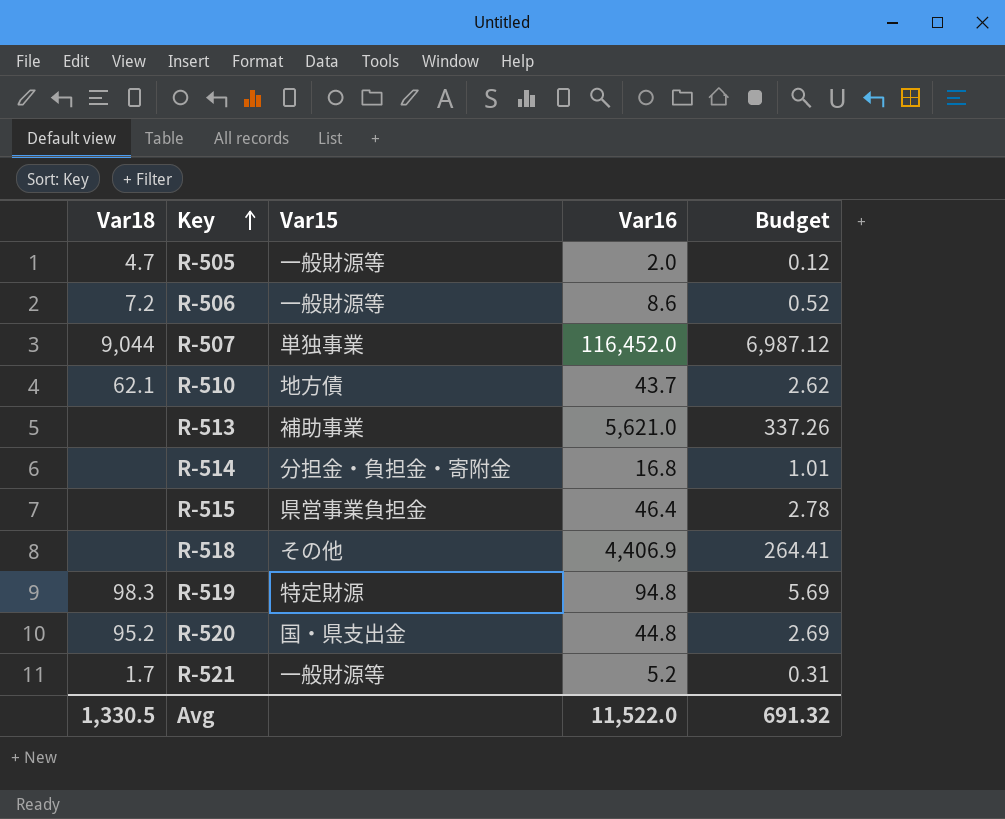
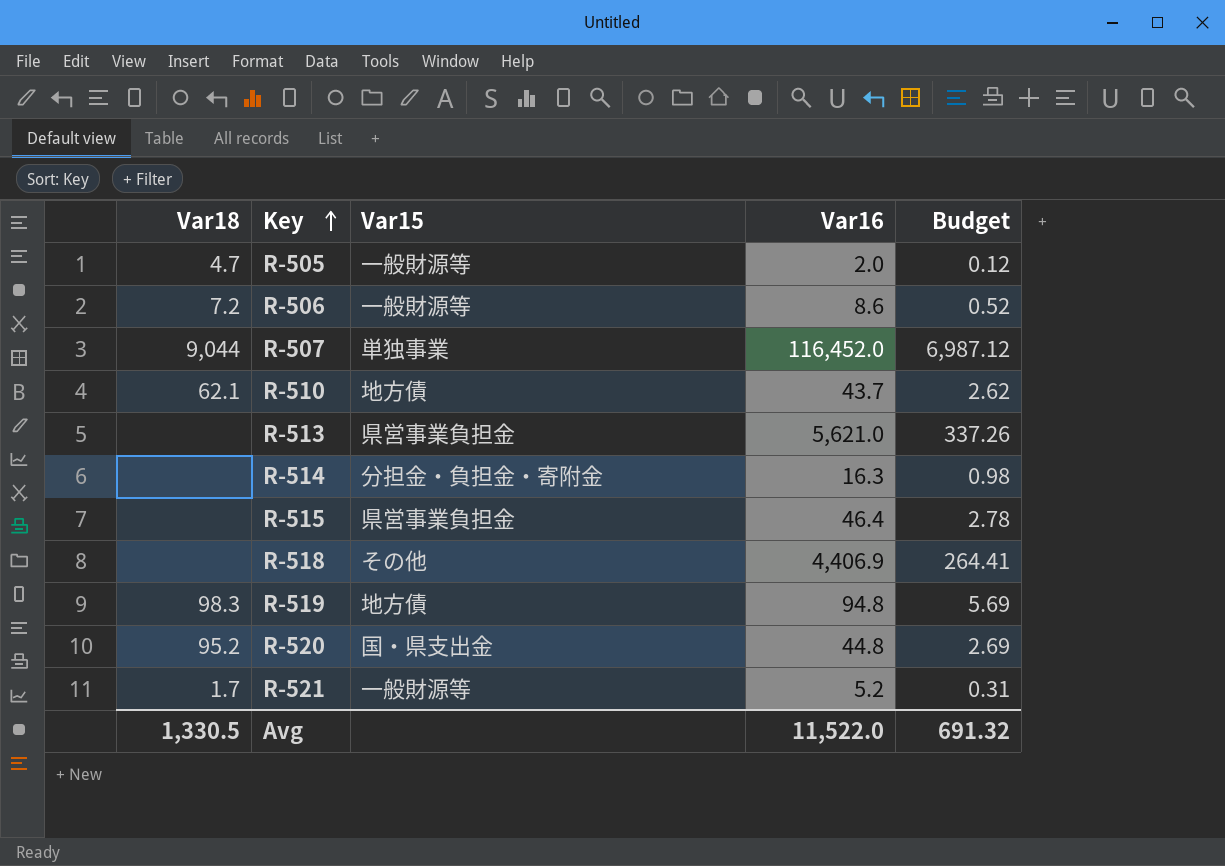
R-513 | Var15: 補助事業 -> 県営事業負担金
R-514 | Var16: 16.8 -> 16.3
R-514 | Budget: 1.01 -> 0.98
R-519 | Var15: 特定財源 -> 地方債

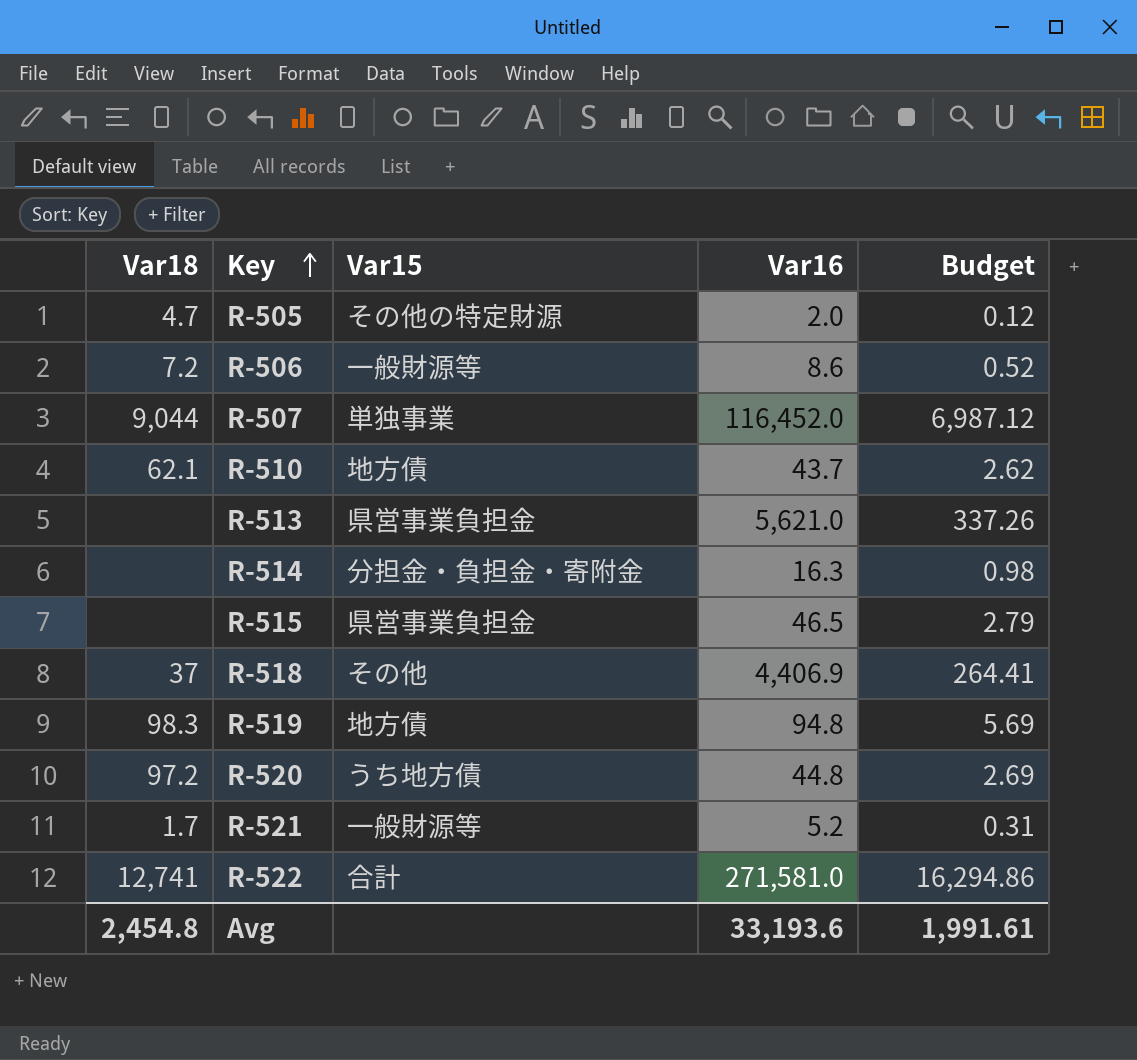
R-505 | Var15: 一般財源等 -> その他の特定財源
R-515 | Var16: 46.4 -> 46.5
R-515 | Budget: 2.78 -> 2.79
R-518 | Var18: none -> 37
R-520 | Var18: 95.2 -> 97.2
R-520 | Var15: 国・県支出金 -> うち地方債
row R-522: none -> 12,741 | 合計 | 271,581.0 | 16,294.86
Avg | Var18: 1,330.5 -> 2,454.8
Avg | Var16: 11,522.0 -> 33,193.6
Avg | Budget: 691.32 -> 1,991.61

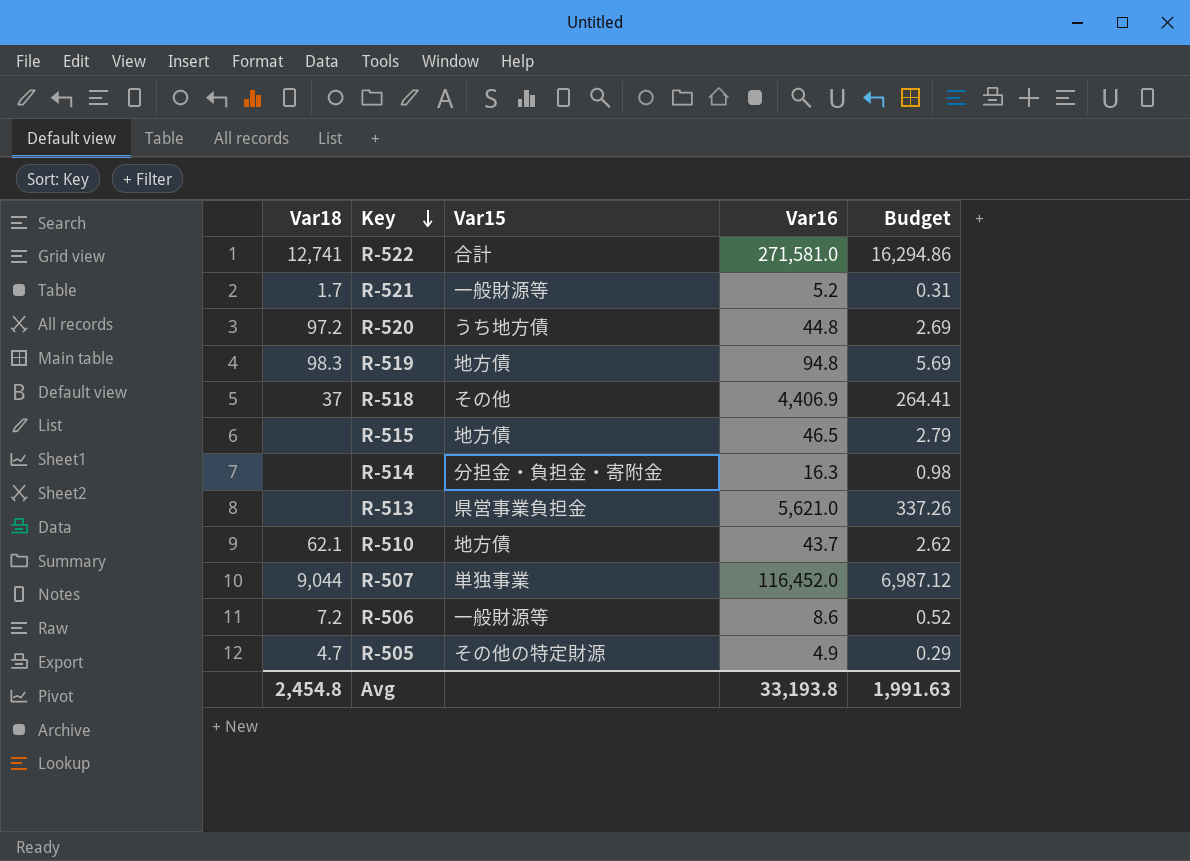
row order: Key ascending -> Key descending
R-515 | Var15: 県営事業負担金 -> 地方債
R-505 | Var16: 2.0 -> 4.9
R-505 | Budget: 0.12 -> 0.29
Avg | Var16: 33,193.6 -> 33,193.8
Avg | Budget: 1,991.61 -> 1,991.63

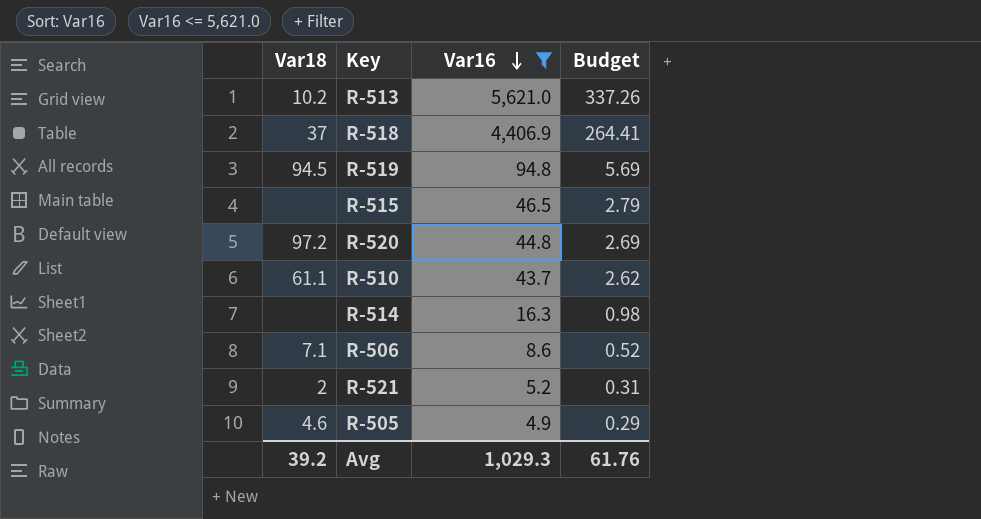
filter: none -> Var16 <= 5,621.0
row order: Key descending -> Var16 descending
column Var15 | position: 3 -> none
R-513 | Var18: none -> 10.2
R-519 | Var18: 98.3 -> 94.5
R-510 | Var18: 62.1 -> 61.1
R-506 | Var18: 7.2 -> 7.1
R-521 | Var18: 1.7 -> 2
R-505 | Var18: 4.7 -> 4.6
Avg | Var18: 2,454.8 -> 39.2
Avg | Var16: 33,193.8 -> 1,029.3
Avg | Budget: 1,991.63 -> 61.76

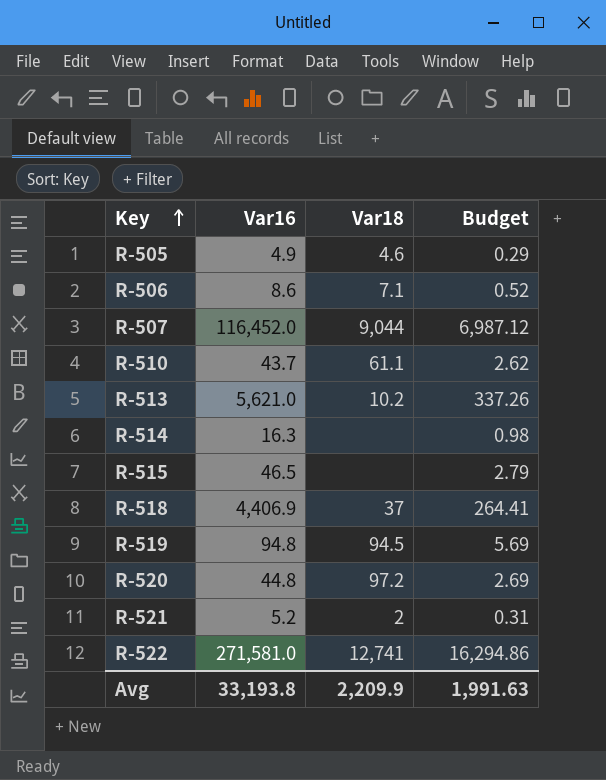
filter: Var16 <= 5,621.0 -> none
row order: Var16 descending -> Key ascending
column Var18 | position: 1 -> 3
Avg | Var16: 1,029.3 -> 33,193.8
Avg | Var18: 39.2 -> 2,209.9
Avg | Budget: 61.76 -> 1,991.63

